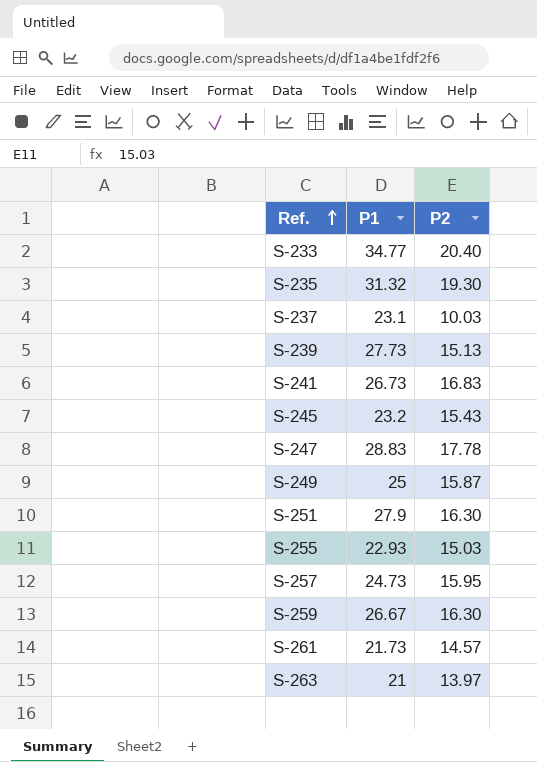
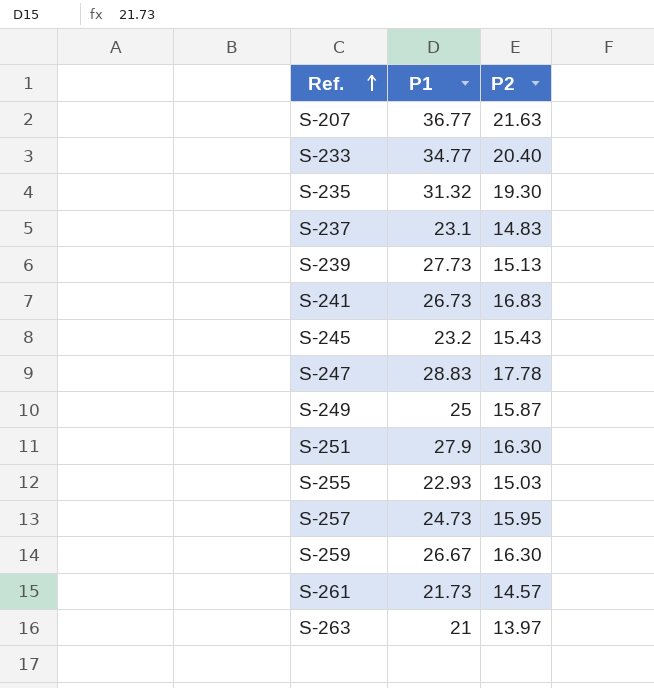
row S-207: none -> 36.77 | 21.63
S-237 | P2: 10.03 -> 14.83

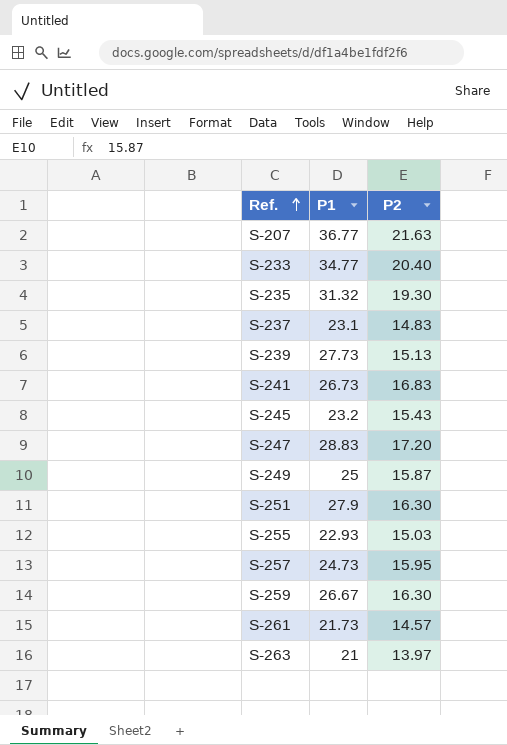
S-247 | P2: 17.78 -> 17.20

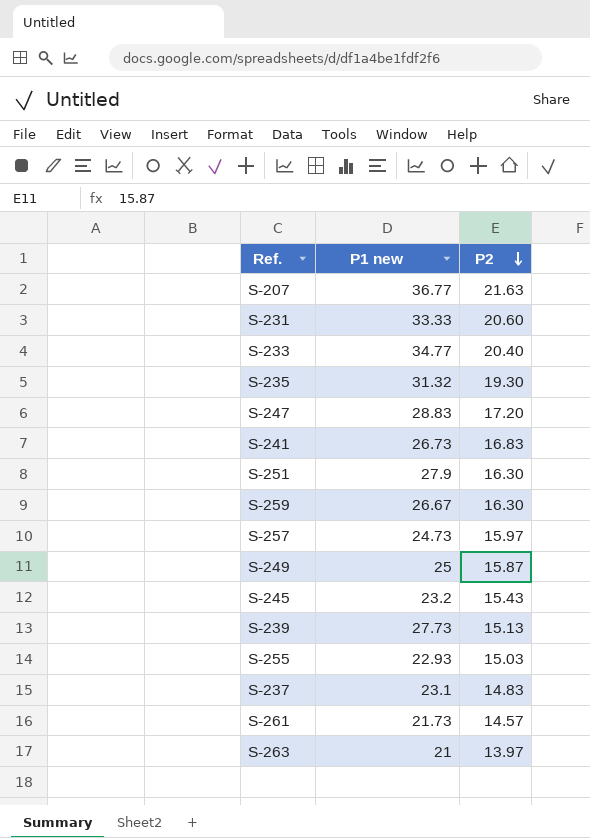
row order: Ref. ascending -> P2 descending
column name: P1 -> P1 new
row S-231: none -> 33.33 | 20.60
S-257 | P2: 15.95 -> 15.97

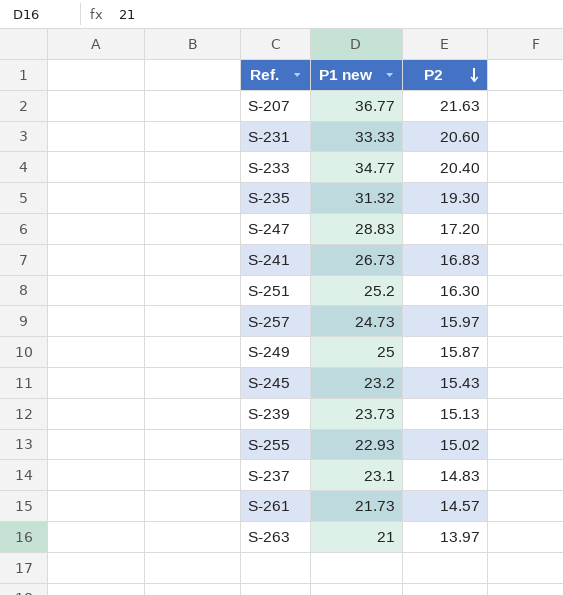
row S-259: 26.67 | 16.30 -> none
S-251 | P1 new: 27.9 -> 25.2
S-239 | P1 new: 27.73 -> 23.73
S-255 | P2: 15.03 -> 15.02

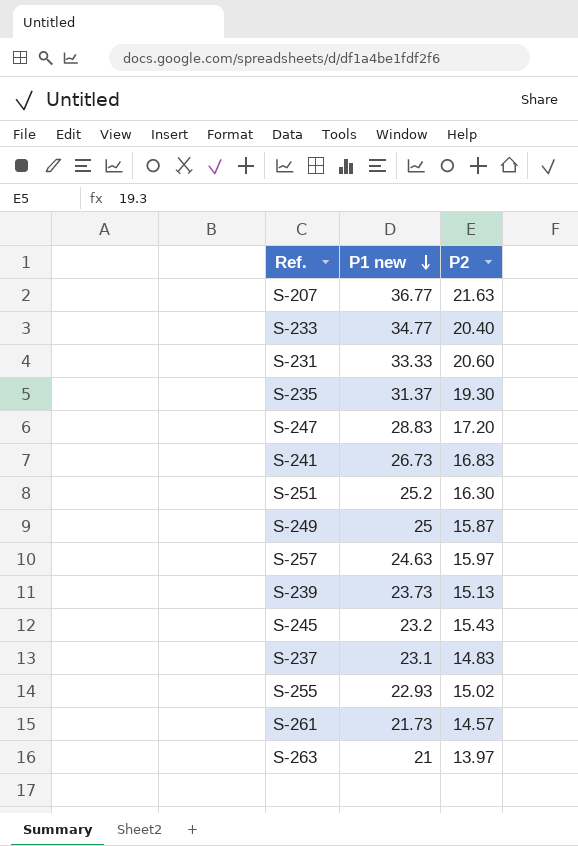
row order: P2 descending -> P1 new descending
S-235 | P1 new: 31.32 -> 31.37
S-257 | P1 new: 24.73 -> 24.63

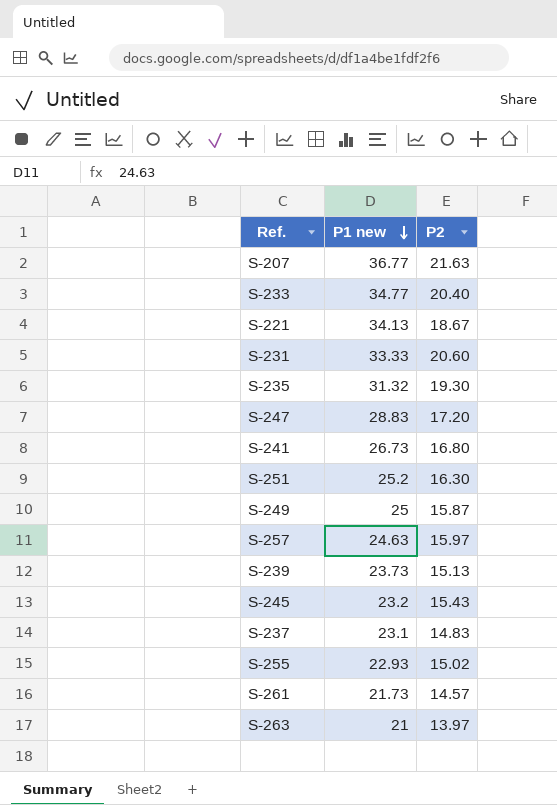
row S-221: none -> 34.13 | 18.67
S-235 | P1 new: 31.37 -> 31.32
S-241 | P2: 16.83 -> 16.80

